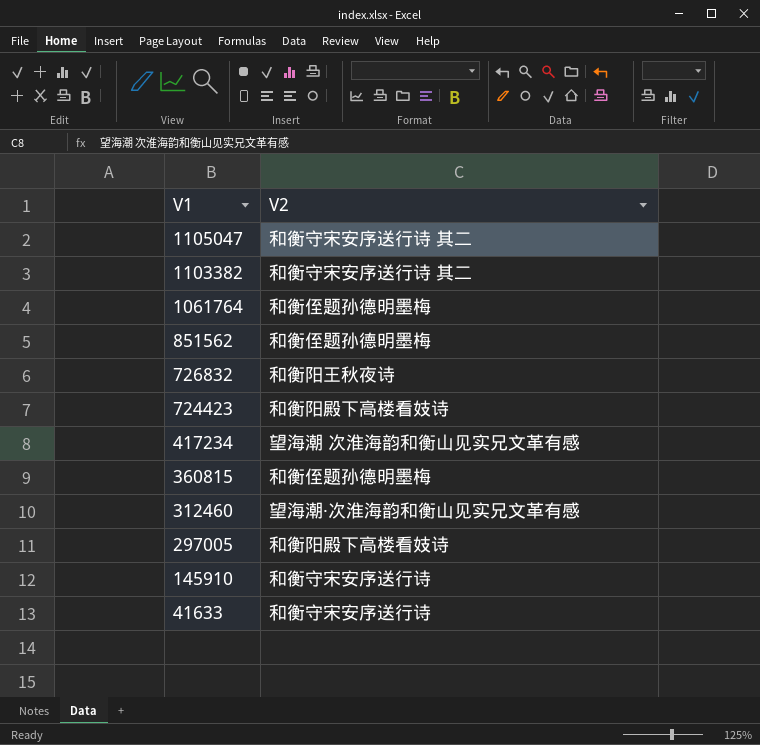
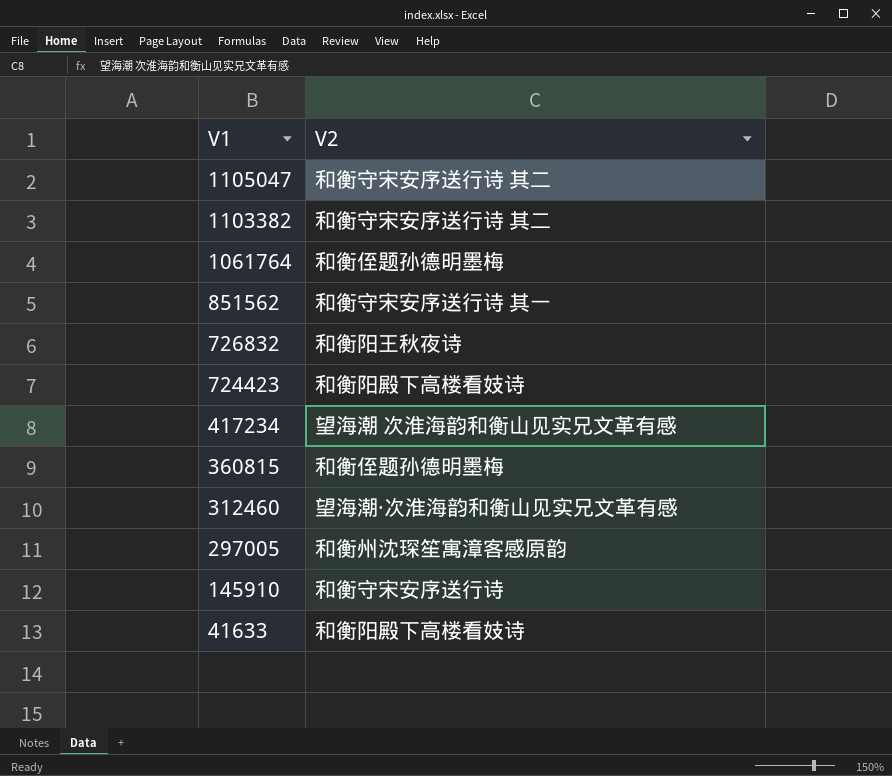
851562 | V2: 和衡侄题孙德明墨梅 -> 和衡守宋安序送行诗 其一
297005 | V2: 和衡阳殿下高楼看妓诗 -> 和衡州沈琛笙寓漳客感原韵
41633 | V2: 和衡守宋安序送行诗 -> 和衡阳殿下高楼看妓诗

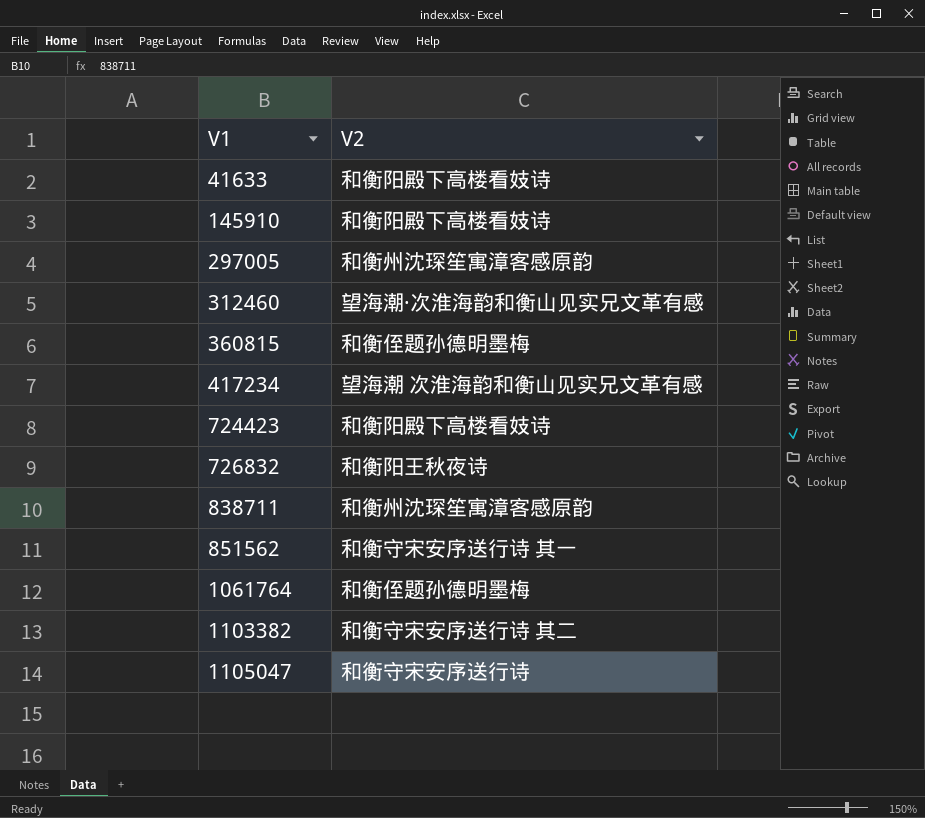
row order: V1 descending -> V1 ascending
145910 | V2: 和衡守宋安序送行诗 -> 和衡阳殿下高楼看妓诗
row 838711: none -> 和衡州沈琛笙寓漳客感原韵
1105047 | V2: 和衡守宋安序送行诗 其二 -> 和衡守宋安序送行诗

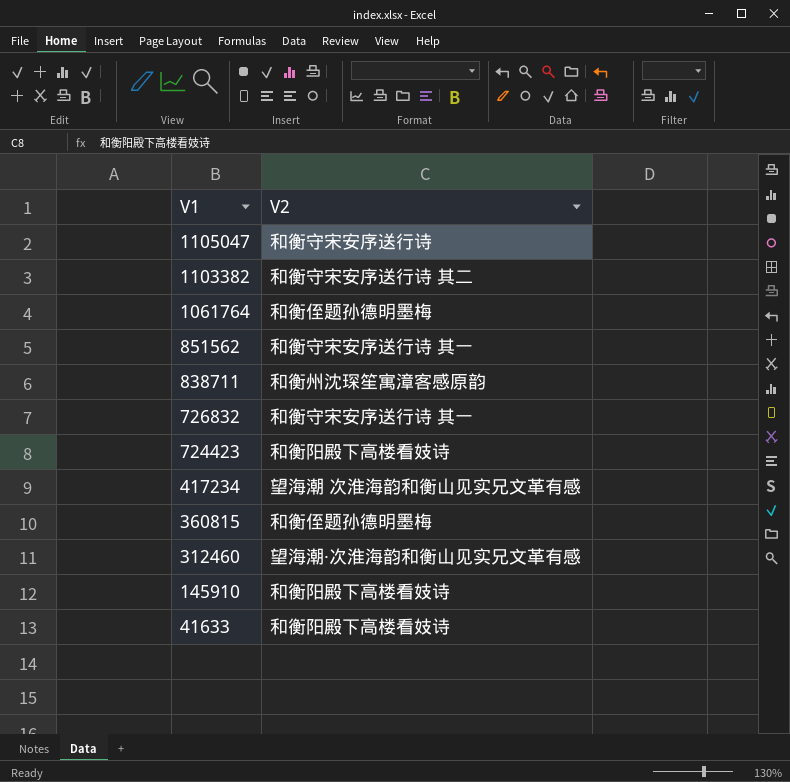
row order: V1 ascending -> V1 descending
row 297005: 和衡州沈琛笙寓漳客感原韵 -> none
726832 | V2: 和衡阳王秋夜诗 -> 和衡守宋安序送行诗 其一

